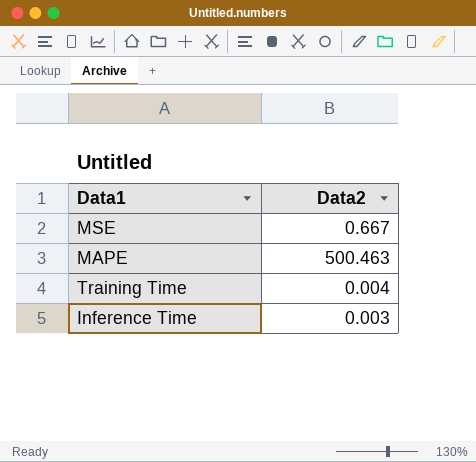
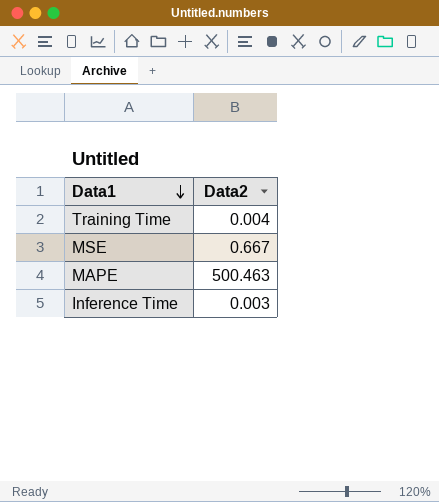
row order: none -> Data1 descending

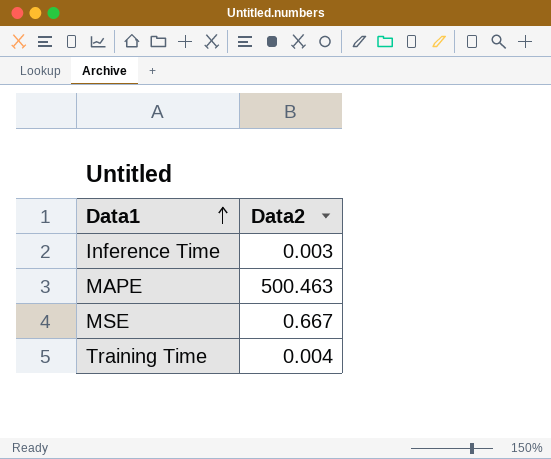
row order: Data1 descending -> Data1 ascending

